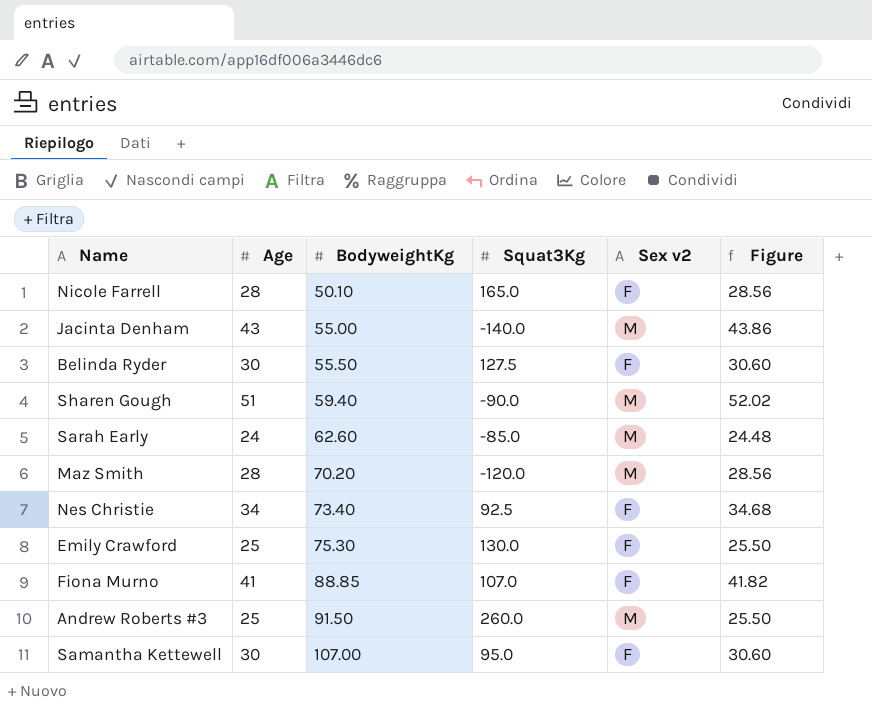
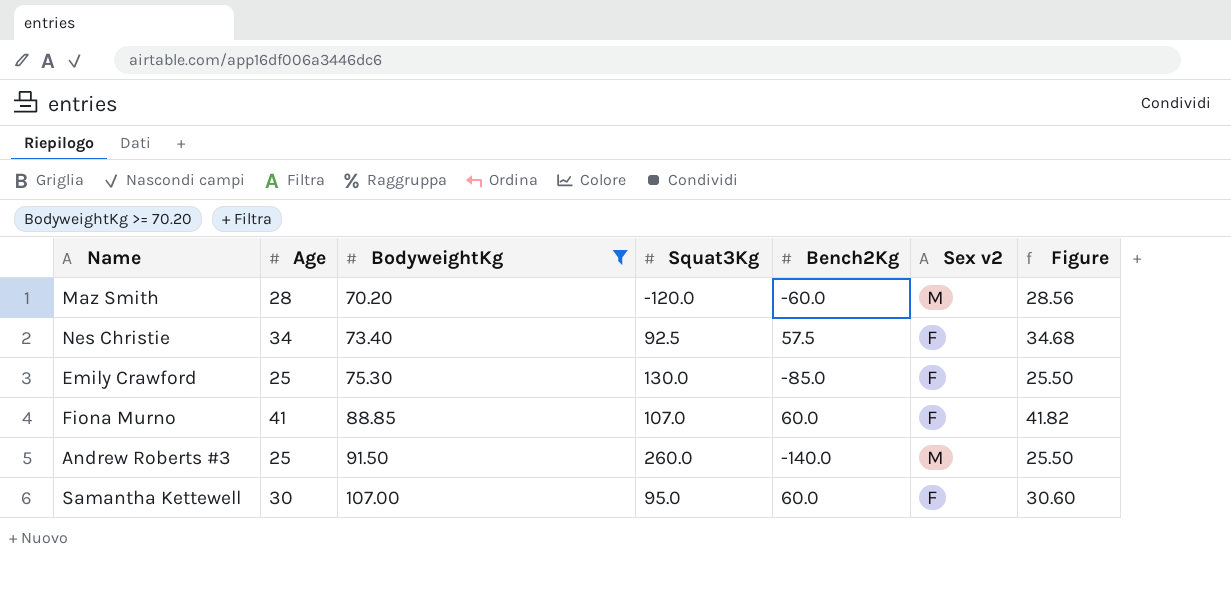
filter: none -> BodyweightKg >= 70.20
column Bench2Kg | position: none -> 5

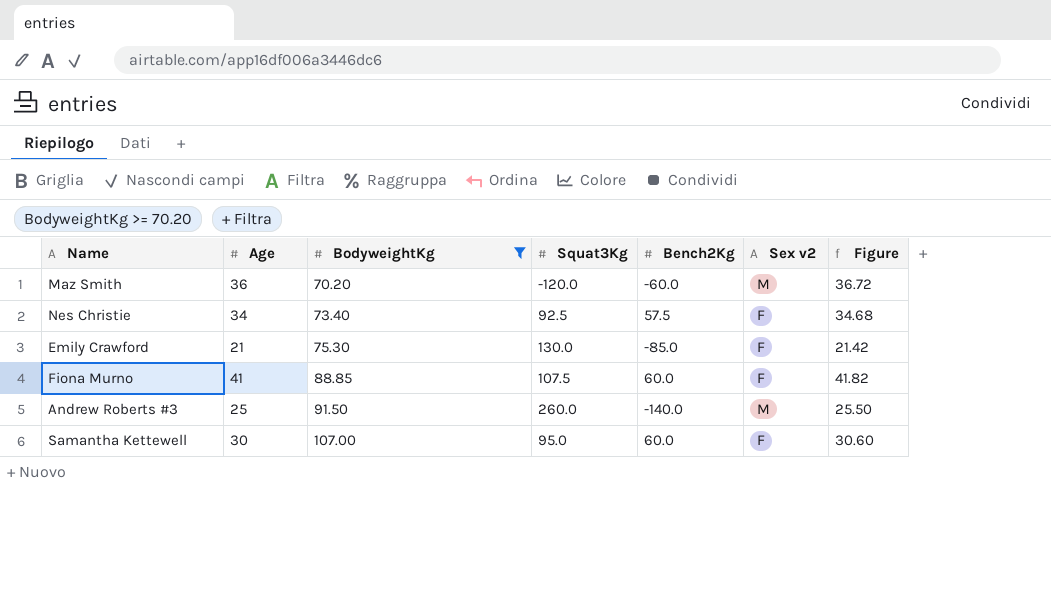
Maz Smith | Age: 28 -> 36
Maz Smith | Figure: 28.56 -> 36.72
Emily Crawford | Age: 25 -> 21
Emily Crawford | Figure: 25.50 -> 21.42
Fiona Murno | Squat3Kg: 107.0 -> 107.5

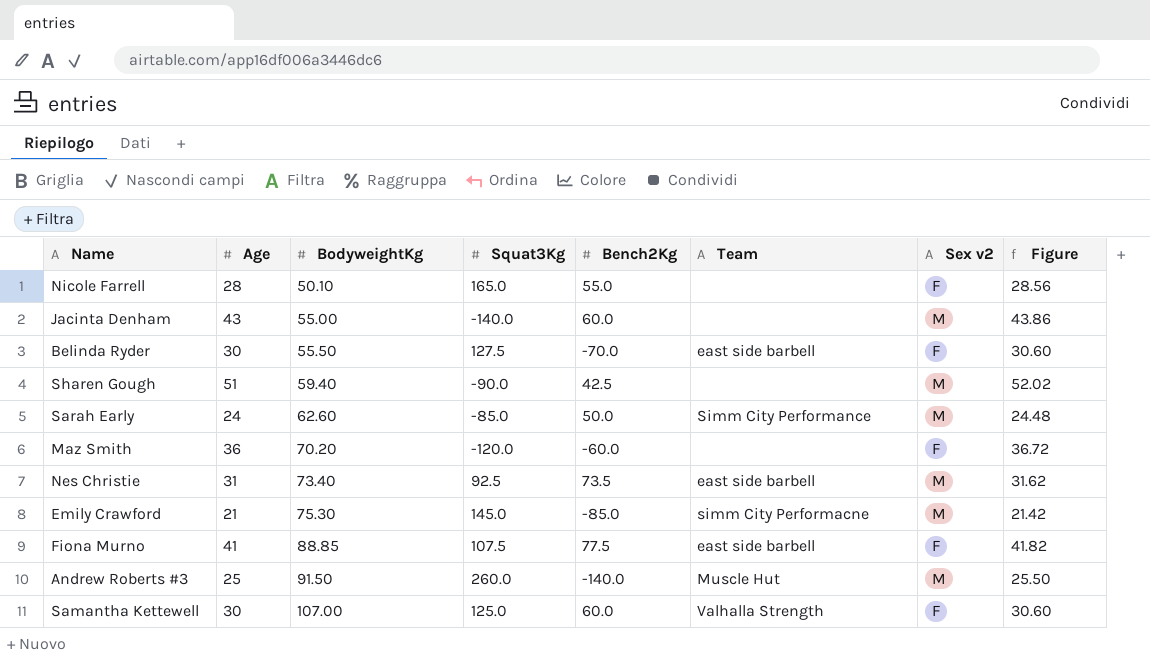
filter: BodyweightKg >= 70.20 -> none
column Team | position: none -> 6
Maz Smith | Sex v2: M -> F
Nes Christie | Age: 34 -> 31
Nes Christie | Bench2Kg: 57.5 -> 73.5
Nes Christie | Sex v2: F -> M
Nes Christie | Figure: 34.68 -> 31.62
Emily Crawford | Squat3Kg: 130.0 -> 145.0
Emily Crawford | Sex v2: F -> M
Fiona Murno | Bench2Kg: 60.0 -> 77.5
Samantha Kettewell | Squat3Kg: 95.0 -> 125.0

